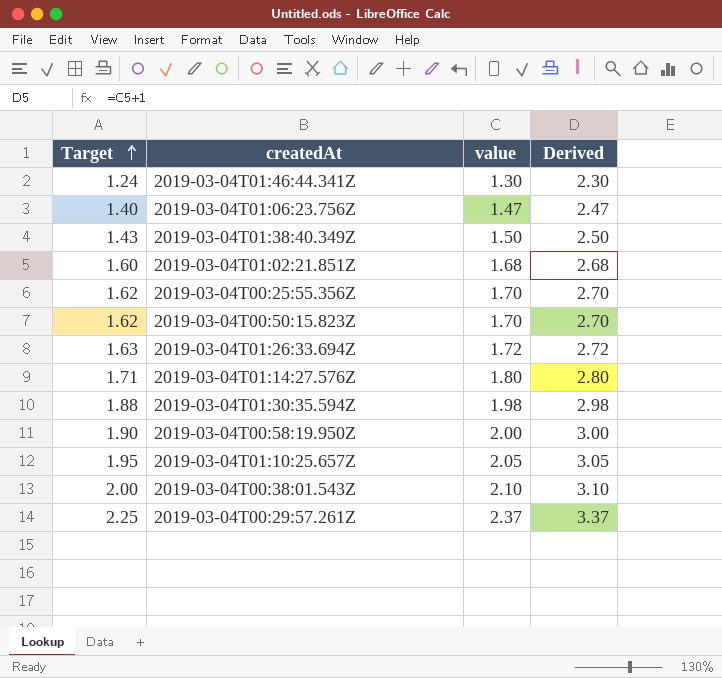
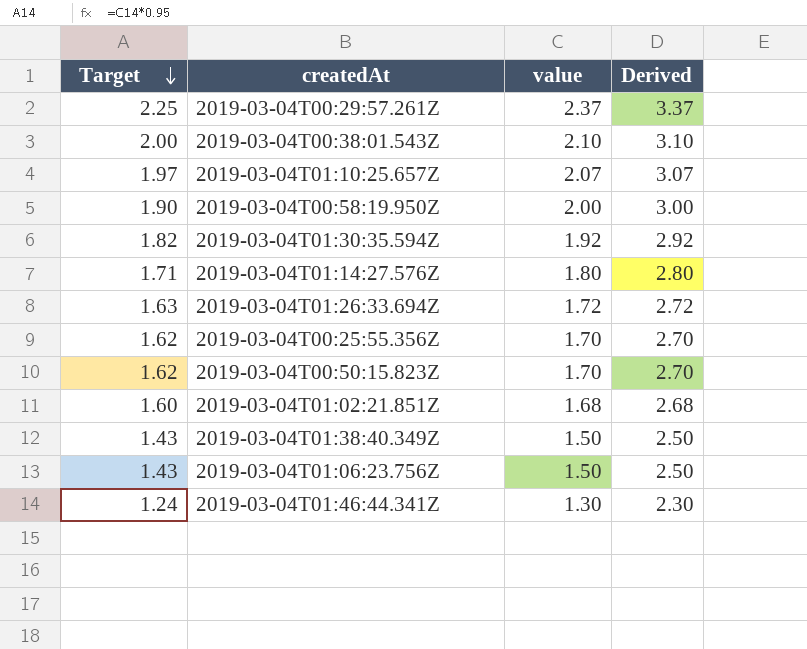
row order: Target ascending -> Target descending
2019-03-04T01:10:25.657Z | Target: 1.95 -> 1.97
2019-03-04T01:10:25.657Z | value: 2.05 -> 2.07
2019-03-04T01:10:25.657Z | Derived: 3.05 -> 3.07
2019-03-04T01:30:35.594Z | Target: 1.88 -> 1.82
2019-03-04T01:30:35.594Z | value: 1.98 -> 1.92
2019-03-04T01:30:35.594Z | Derived: 2.98 -> 2.92
2019-03-04T01:06:23.756Z | Target: 1.40 -> 1.43
2019-03-04T01:06:23.756Z | value: 1.47 -> 1.50
2019-03-04T01:06:23.756Z | Derived: 2.47 -> 2.50

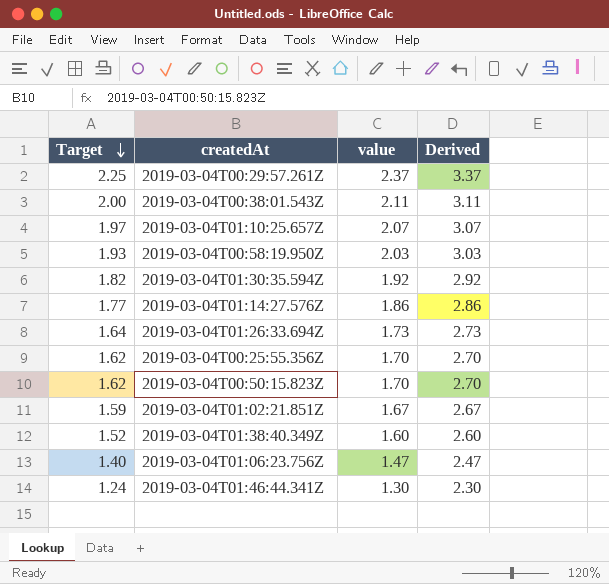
2019-03-04T00:38:01.543Z | value: 2.10 -> 2.11
2019-03-04T00:38:01.543Z | Derived: 3.10 -> 3.11
2019-03-04T00:58:19.950Z | Target: 1.90 -> 1.93
2019-03-04T00:58:19.950Z | value: 2.00 -> 2.03
2019-03-04T00:58:19.950Z | Derived: 3.00 -> 3.03
2019-03-04T01:14:27.576Z | Target: 1.71 -> 1.77
2019-03-04T01:14:27.576Z | value: 1.80 -> 1.86
2019-03-04T01:14:27.576Z | Derived: 2.80 -> 2.86
2019-03-04T01:26:33.694Z | Target: 1.63 -> 1.64
2019-03-04T01:26:33.694Z | value: 1.72 -> 1.73
2019-03-04T01:26:33.694Z | Derived: 2.72 -> 2.73
2019-03-04T01:02:21.851Z | Target: 1.60 -> 1.59
2019-03-04T01:02:21.851Z | value: 1.68 -> 1.67
2019-03-04T01:02:21.851Z | Derived: 2.68 -> 2.67
2019-03-04T01:38:40.349Z | Target: 1.43 -> 1.52
2019-03-04T01:38:40.349Z | value: 1.50 -> 1.60
2019-03-04T01:38:40.349Z | Derived: 2.50 -> 2.60
2019-03-04T01:06:23.756Z | Target: 1.43 -> 1.40
2019-03-04T01:06:23.756Z | value: 1.50 -> 1.47
2019-03-04T01:06:23.756Z | Derived: 2.50 -> 2.47

